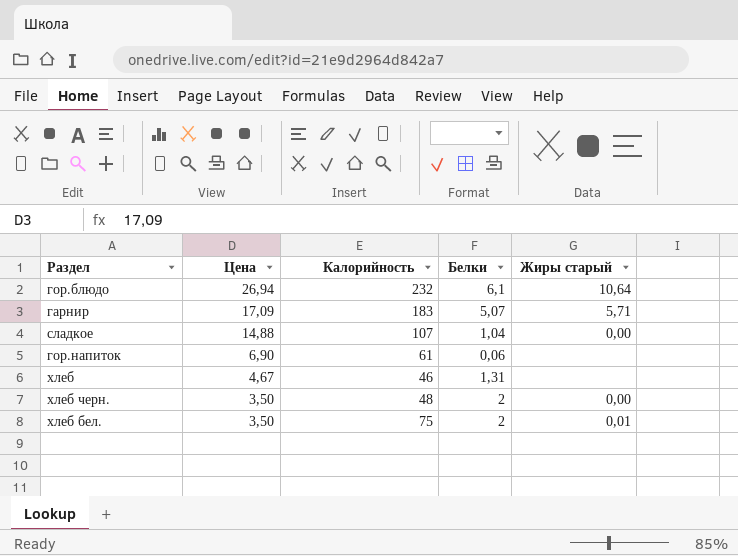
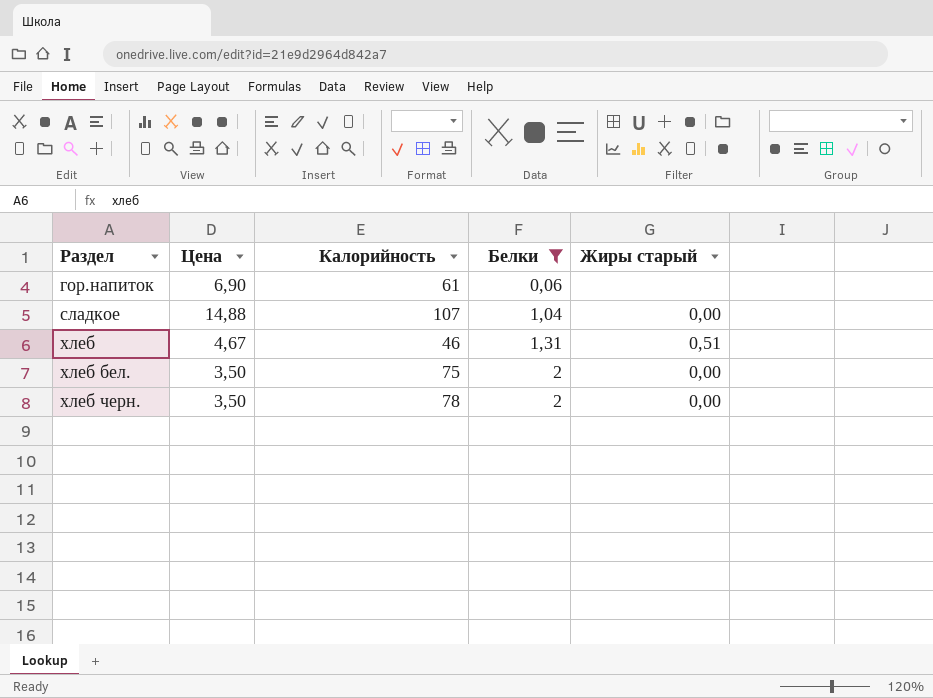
filter: none -> Белки <= 2
row order: Цена descending -> Раздел ascending
хлеб | Жиры старый: none -> 0,51
хлеб бел. | Жиры старый: 0,01 -> 0,00
хлеб черн. | Калорийность: 48 -> 78

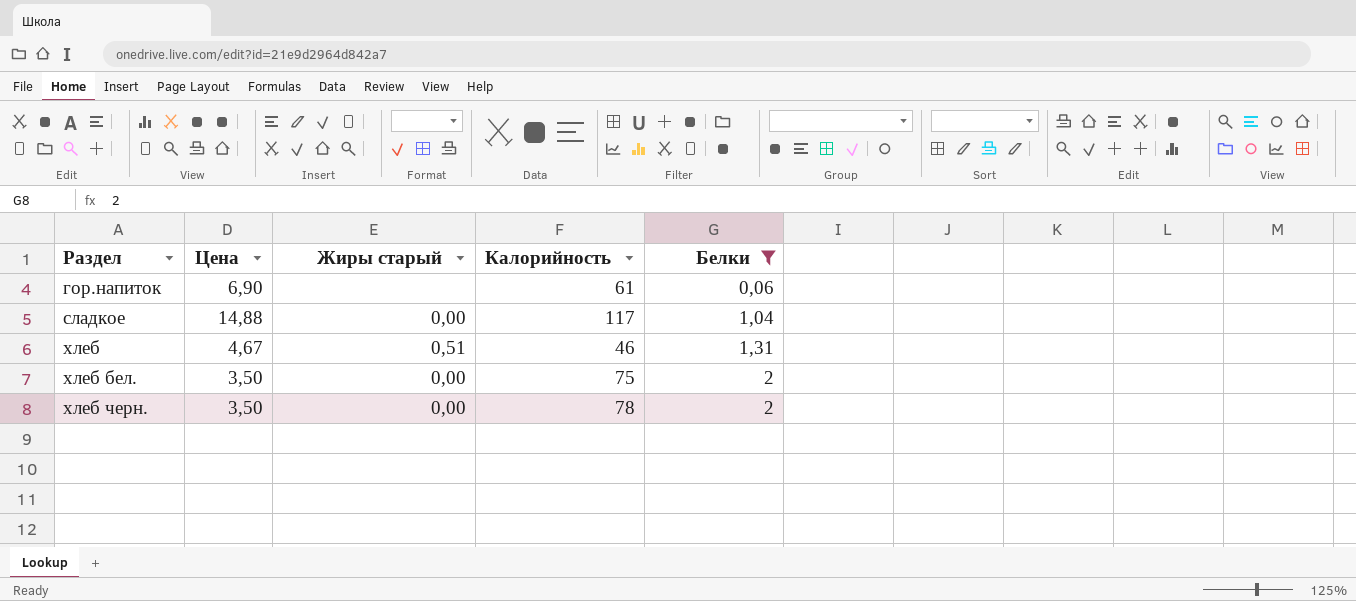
column Жиры старый | position: 5 -> 3
сладкое | Калорийность: 107 -> 117

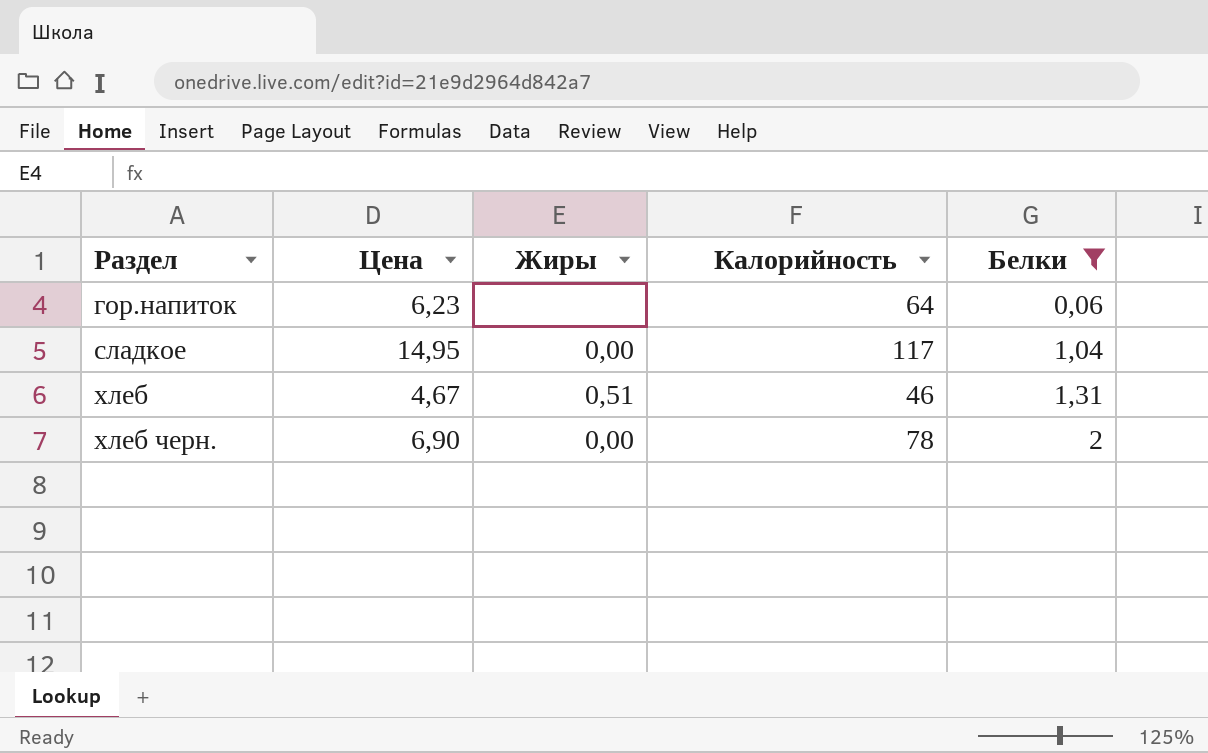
column name: Жиры старый -> Жиры
row хлеб бел.: 3,50 | 0,00 | 75 | 2 -> none
гор.напиток | Цена: 6,90 -> 6,23
гор.напиток | Калорийность: 61 -> 64
сладкое | Цена: 14,88 -> 14,95
хлеб черн. | Цена: 3,50 -> 6,90

